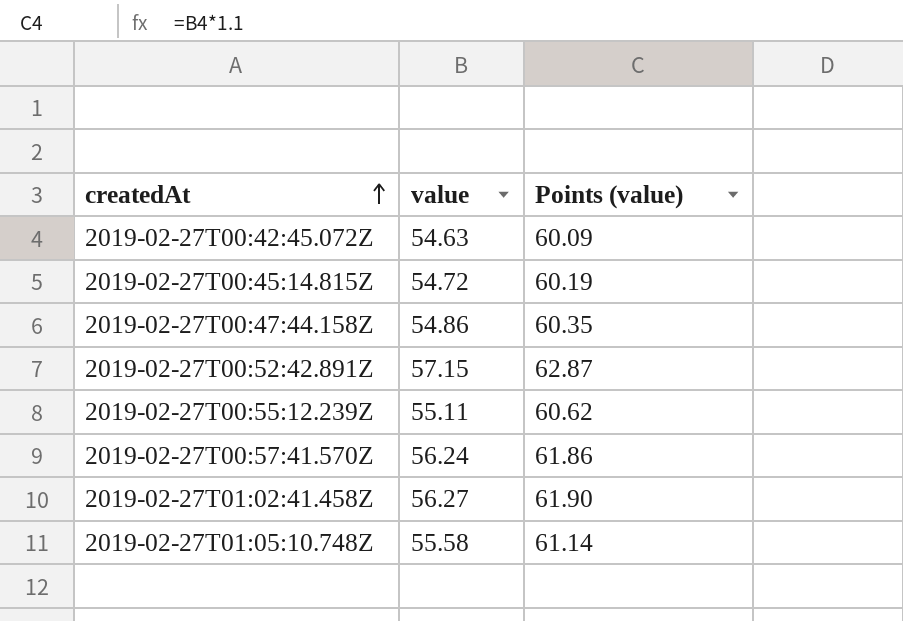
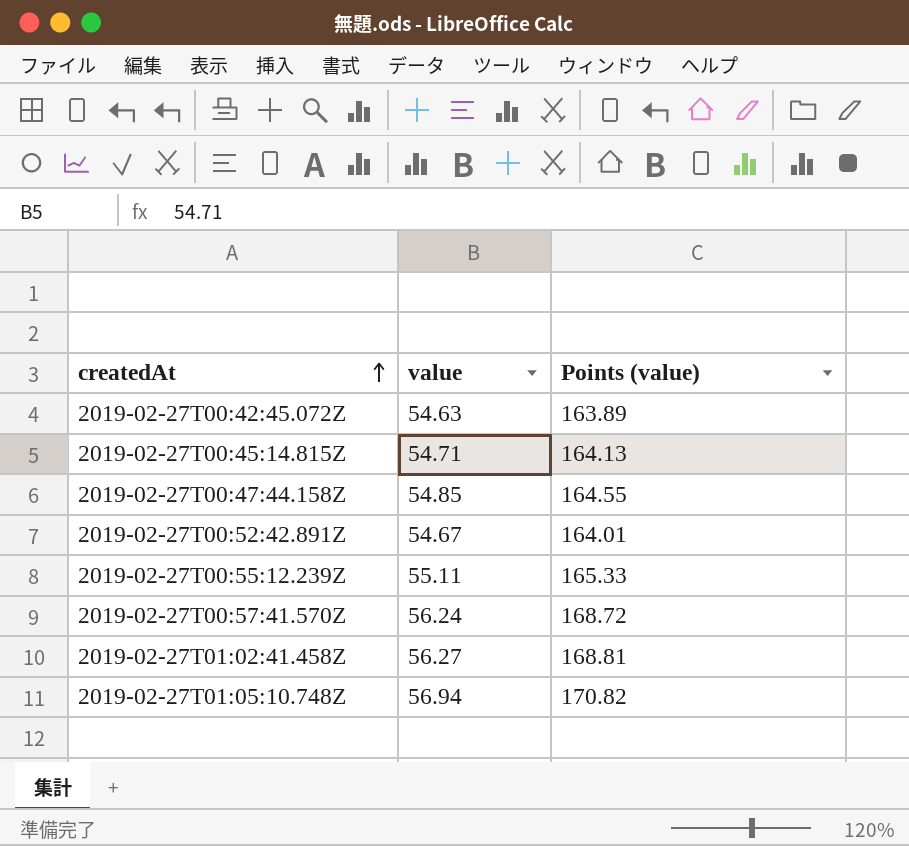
column Points (value) | formula: [value] * 1.1 -> [value] * 3
2019-02-27T00:45:14.815Z | value: 54.72 -> 54.71
2019-02-27T00:47:44.158Z | value: 54.86 -> 54.85
2019-02-27T00:52:42.891Z | value: 57.15 -> 54.67
2019-02-27T01:05:10.748Z | value: 55.58 -> 56.94

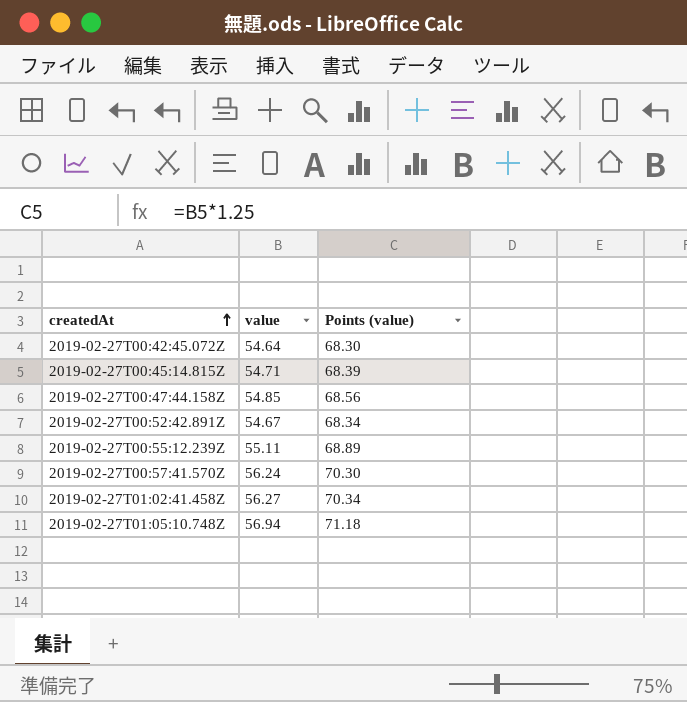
column Points (value) | formula: [value] * 3 -> [value] * 1.25
2019-02-27T00:42:45.072Z | value: 54.63 -> 54.64

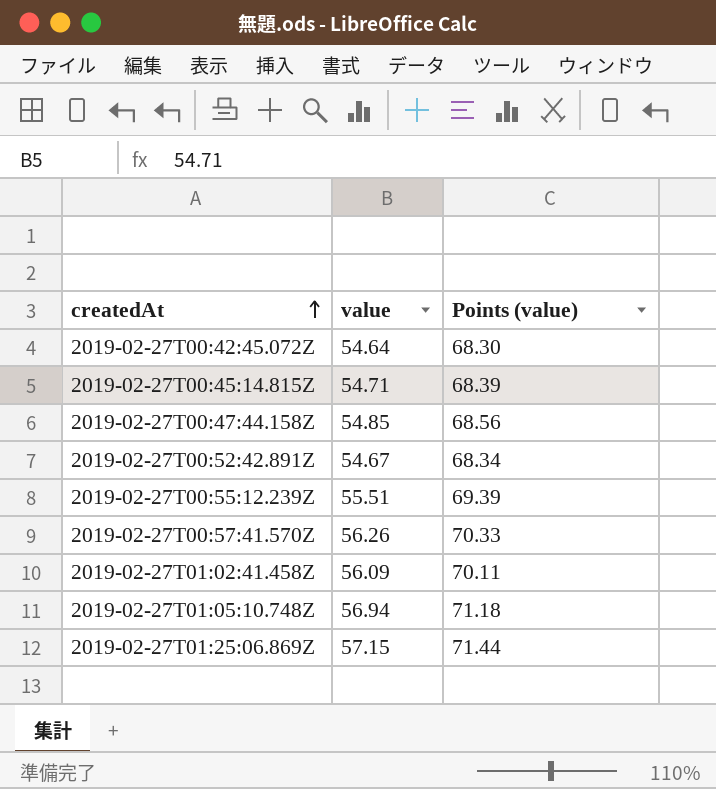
2019-02-27T00:55:12.239Z | value: 55.11 -> 55.51
2019-02-27T00:55:12.239Z | Points (value): 68.89 -> 69.39
2019-02-27T00:57:41.570Z | value: 56.24 -> 56.26
2019-02-27T00:57:41.570Z | Points (value): 70.30 -> 70.33
2019-02-27T01:02:41.458Z | value: 56.27 -> 56.09
2019-02-27T01:02:41.458Z | Points (value): 70.34 -> 70.11
row 2019-02-27T01:25:06.869Z: none -> 57.15 | 71.44

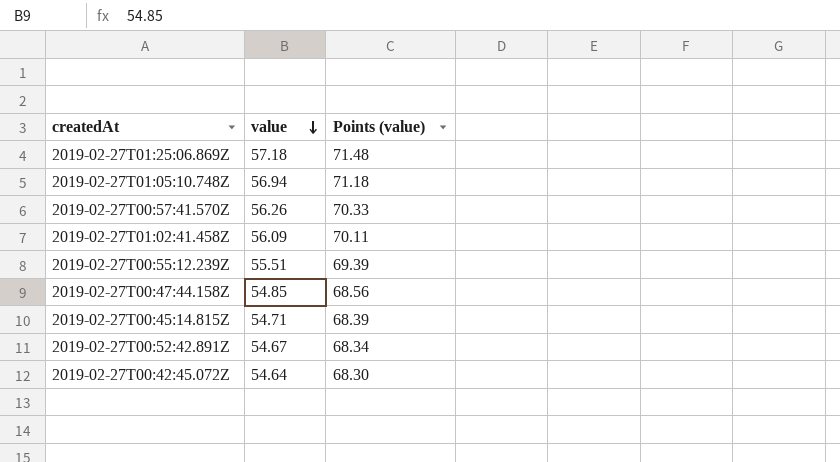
row order: createdAt ascending -> value descending
2019-02-27T01:25:06.869Z | value: 57.15 -> 57.18
2019-02-27T01:25:06.869Z | Points (value): 71.44 -> 71.48

